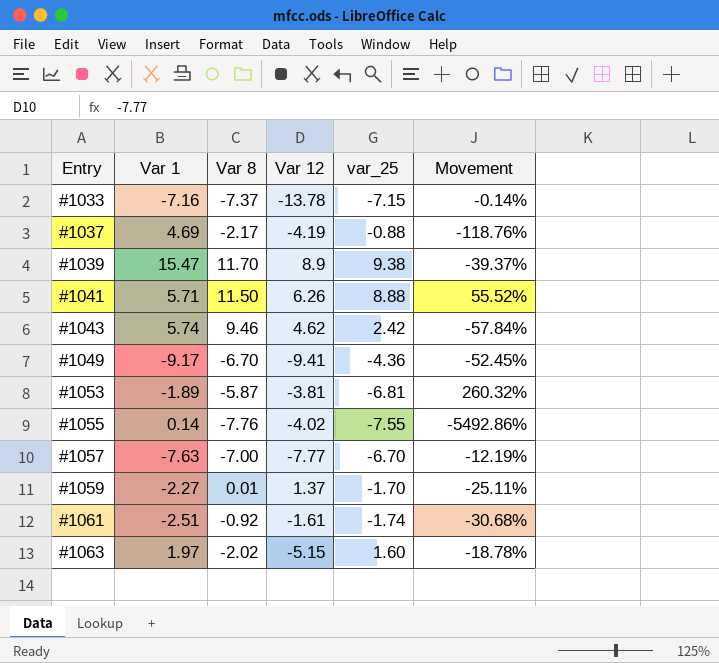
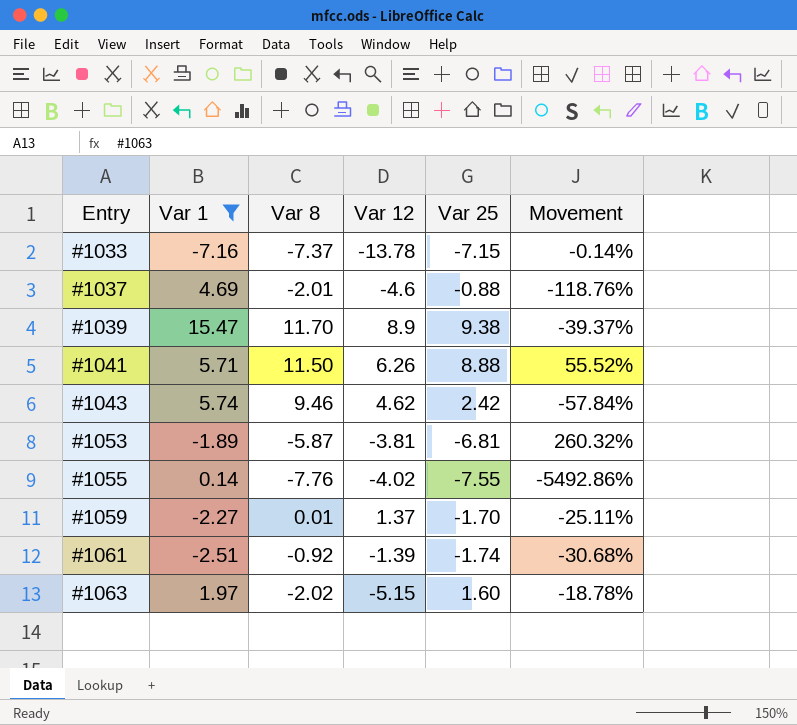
filter: none -> Var 1 >= -7.16
column name: var_25 -> Var 25
#1037 | Var 8: -2.17 -> -2.01
#1037 | Var 12: -4.19 -> -4.6
#1061 | Var 12: -1.61 -> -1.39

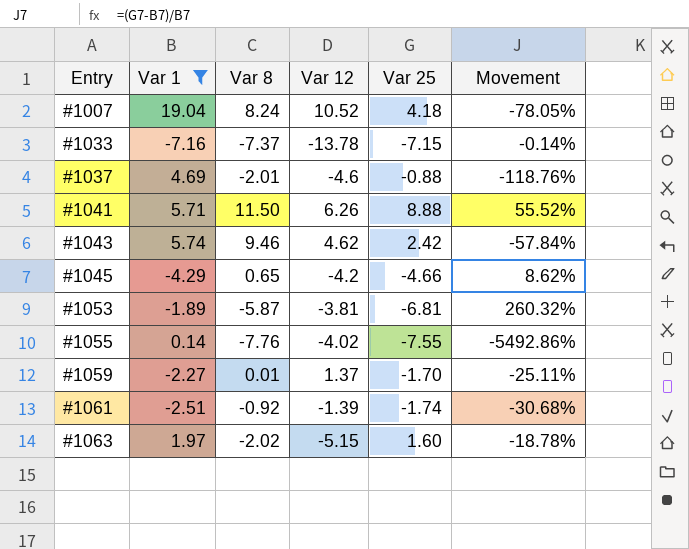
row #1039: 15.47 | 11.70 | 8.9 | 9.38 | -39.37% -> none
row #1007: none -> 19.04 | 8.24 | 10.52 | 4.18 | -78.05%
row #1045: none -> -4.29 | 0.65 | -4.2 | -4.66 | 8.62%

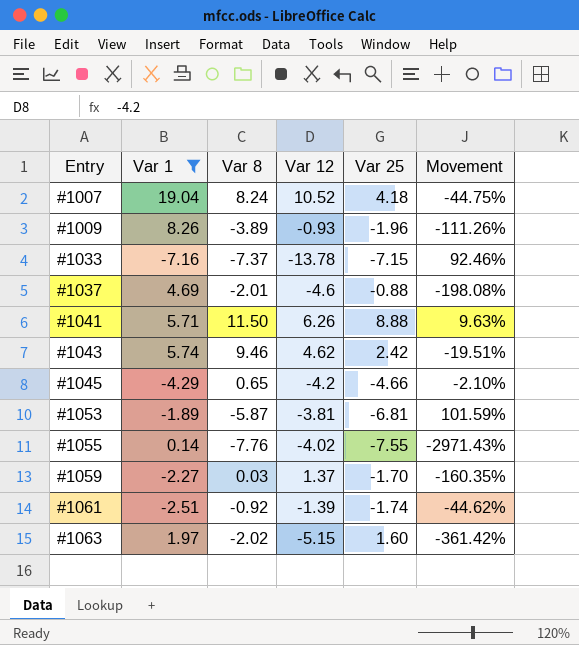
column Movement | formula: ([Var 25] - [Var 1]) / [Var 1] -> ([Var 12] - [Var 1]) / [Var 1]
row #1009: none -> 8.26 | -3.89 | -0.93 | -1.96 | -111.26%
#1059 | Var 8: 0.01 -> 0.03

